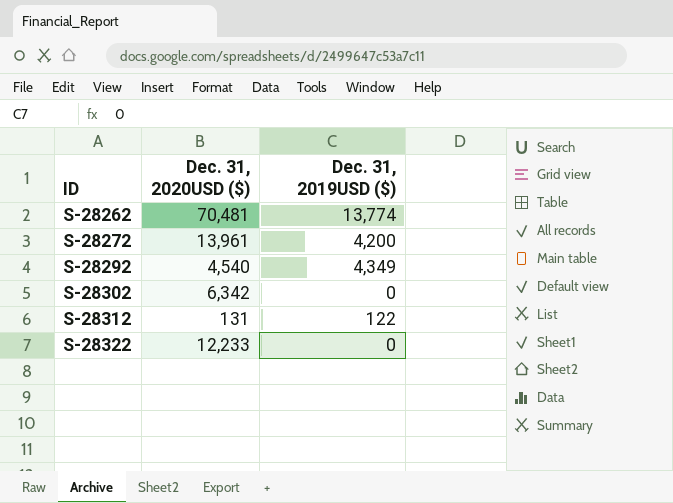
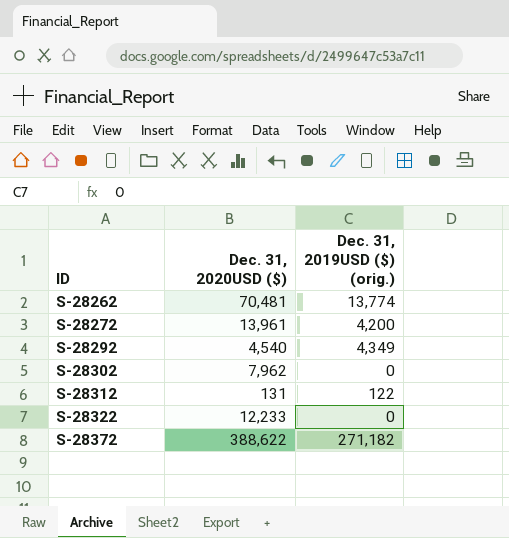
column name: Dec. 31, 2019USD ($) -> Dec. 31, 2019USD ($) (orig.)
S-28302 | Dec. 31, 2020USD ($): 6,342 -> 7,962
row S-28372: none -> 388,622 | 271,182

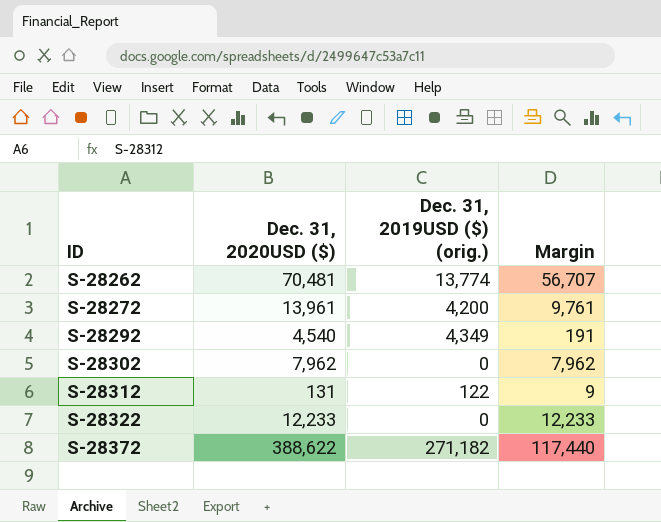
column Margin | formula: none -> [Dec. 31, 2020USD ($)] - [Dec. 31, 2019USD ($) (orig.)]

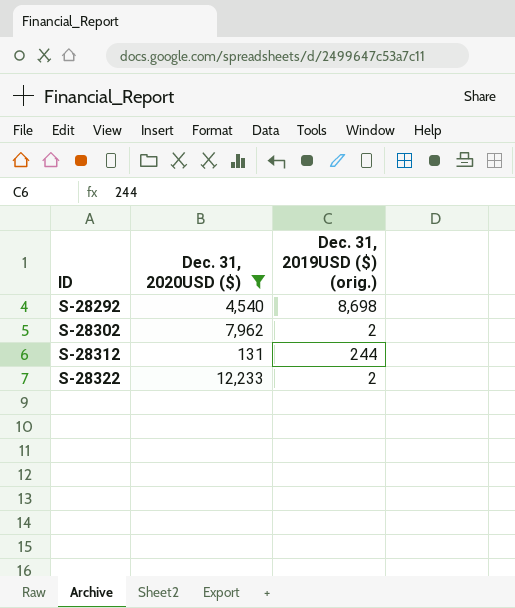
filter: none -> Dec. 31, 2020USD ($) <= 12,233
column Margin | formula: [Dec. 31, 2020USD ($)] - [Dec. 31, 2019USD ($) (orig.)] -> none
S-28292 | Dec. 31, 2019USD ($) (orig.): 4,349 -> 8,698
S-28302 | Dec. 31, 2019USD ($) (orig.): 0 -> 2
S-28312 | Dec. 31, 2019USD ($) (orig.): 122 -> 244
S-28322 | Dec. 31, 2019USD ($) (orig.): 0 -> 2

